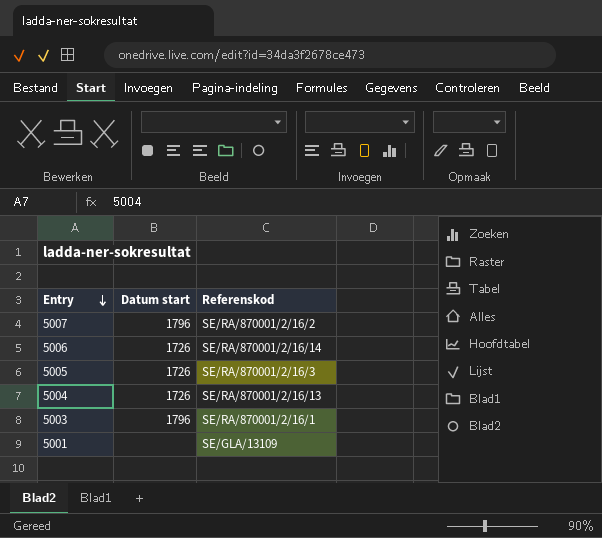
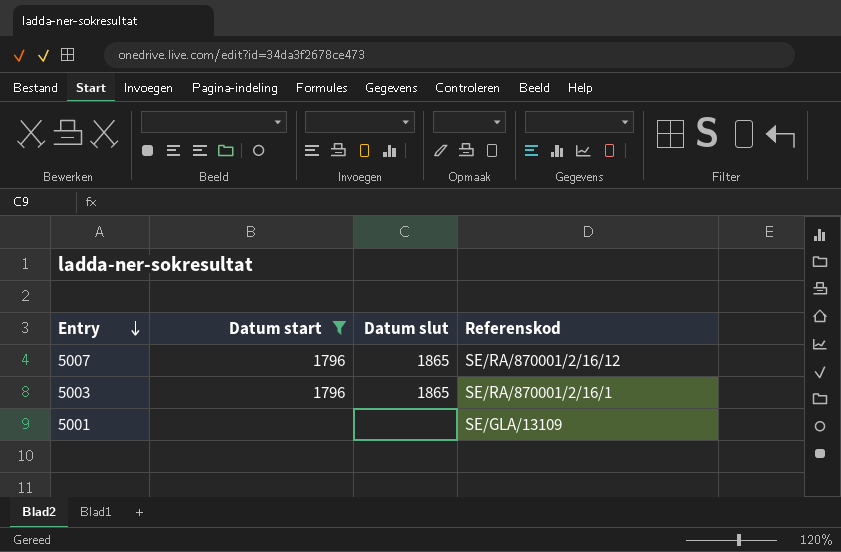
filter: none -> Datum start != 1726
column Datum slut | position: none -> 3
5007 | Referenskod: SE/RA/870001/2/16/2 -> SE/RA/870001/2/16/12

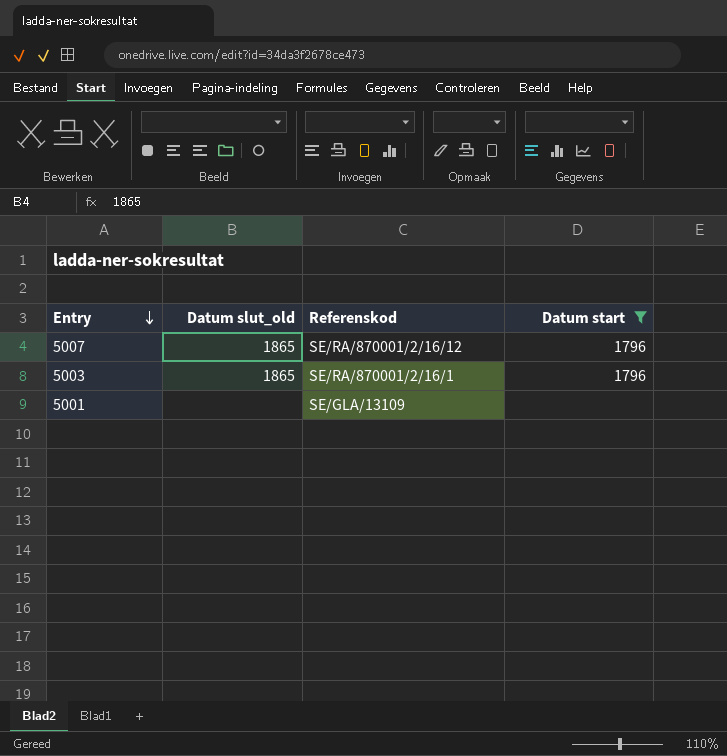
column name: Datum slut -> Datum slut_old
column Datum start | position: 2 -> 4

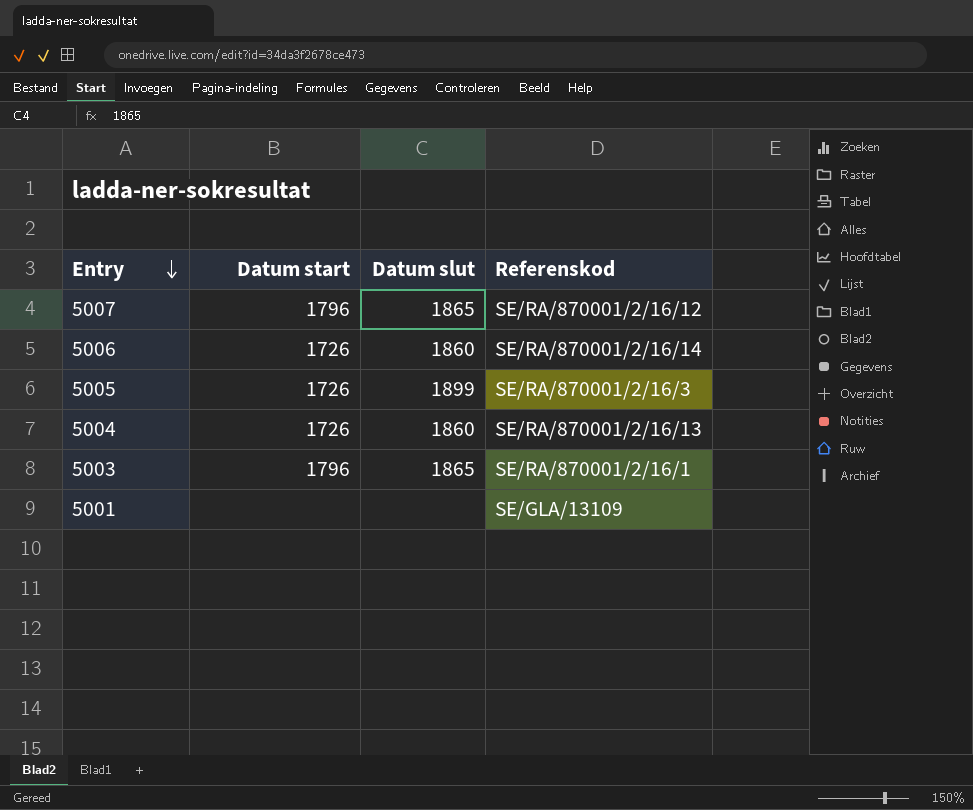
filter: Datum start != 1726 -> none
column Datum start | position: 4 -> 2
column name: Datum slut_old -> Datum slut

